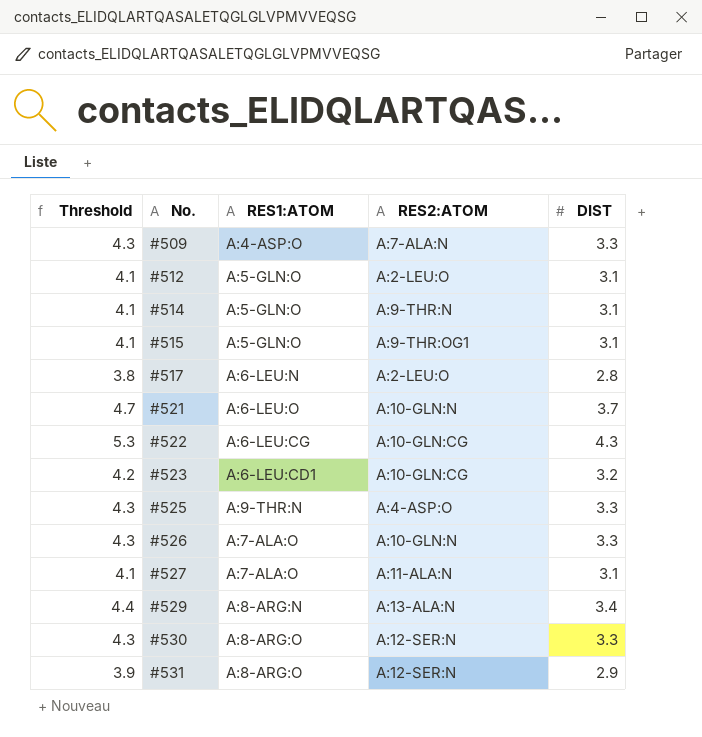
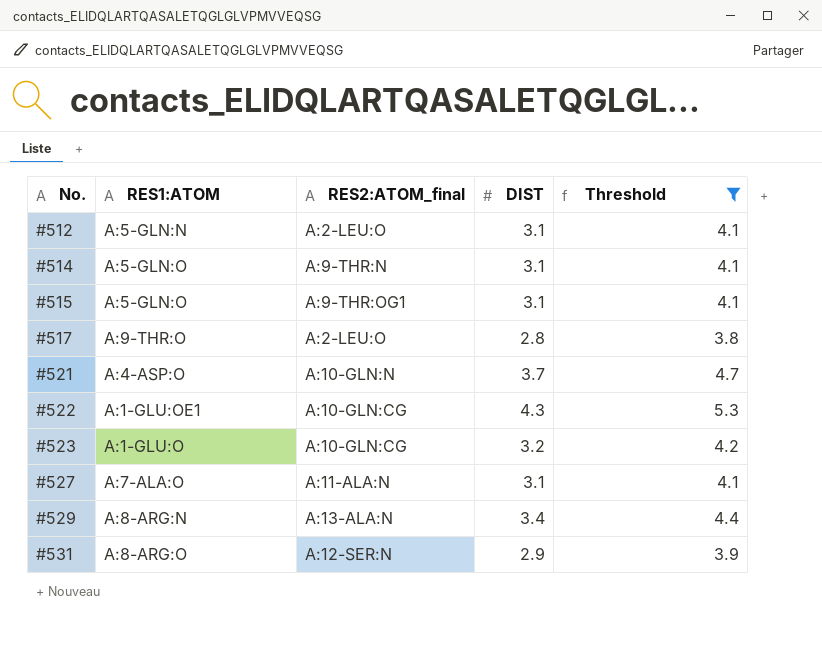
filter: none -> Threshold != 4.3
column name: RES2:ATOM -> RES2:ATOM_final
column Threshold | position: 1 -> 5
#512 | RES1:ATOM: A:5-GLN:O -> A:5-GLN:N
#517 | RES1:ATOM: A:6-LEU:N -> A:9-THR:O
#521 | RES1:ATOM: A:6-LEU:O -> A:4-ASP:O
#522 | RES1:ATOM: A:6-LEU:CG -> A:1-GLU:OE1
#523 | RES1:ATOM: A:6-LEU:CD1 -> A:1-GLU:O

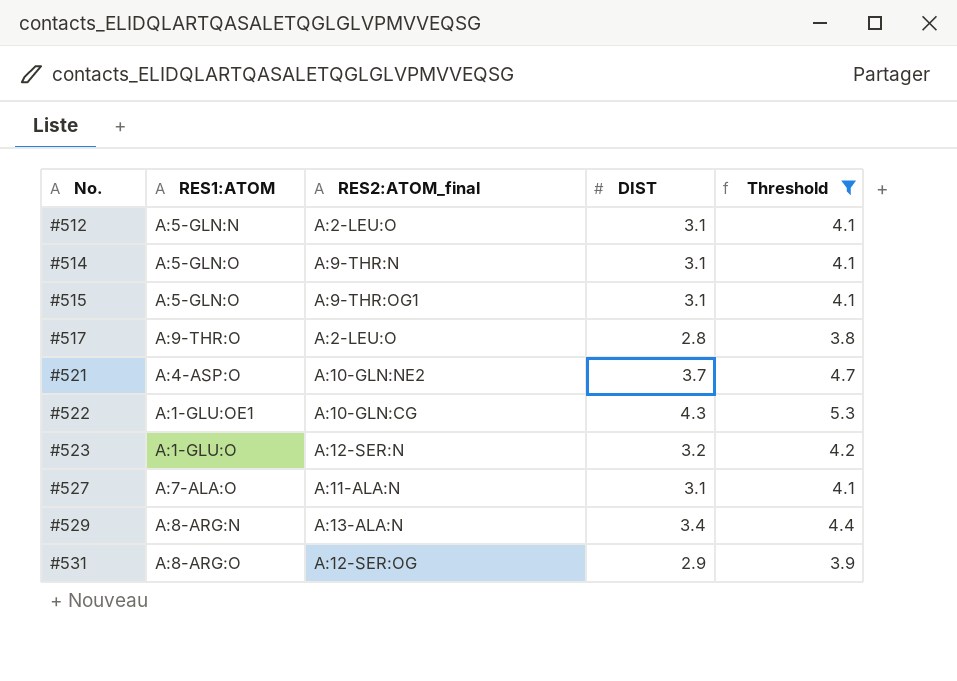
#521 | RES2:ATOM_final: A:10-GLN:N -> A:10-GLN:NE2
#523 | RES2:ATOM_final: A:10-GLN:CG -> A:12-SER:N
#531 | RES2:ATOM_final: A:12-SER:N -> A:12-SER:OG

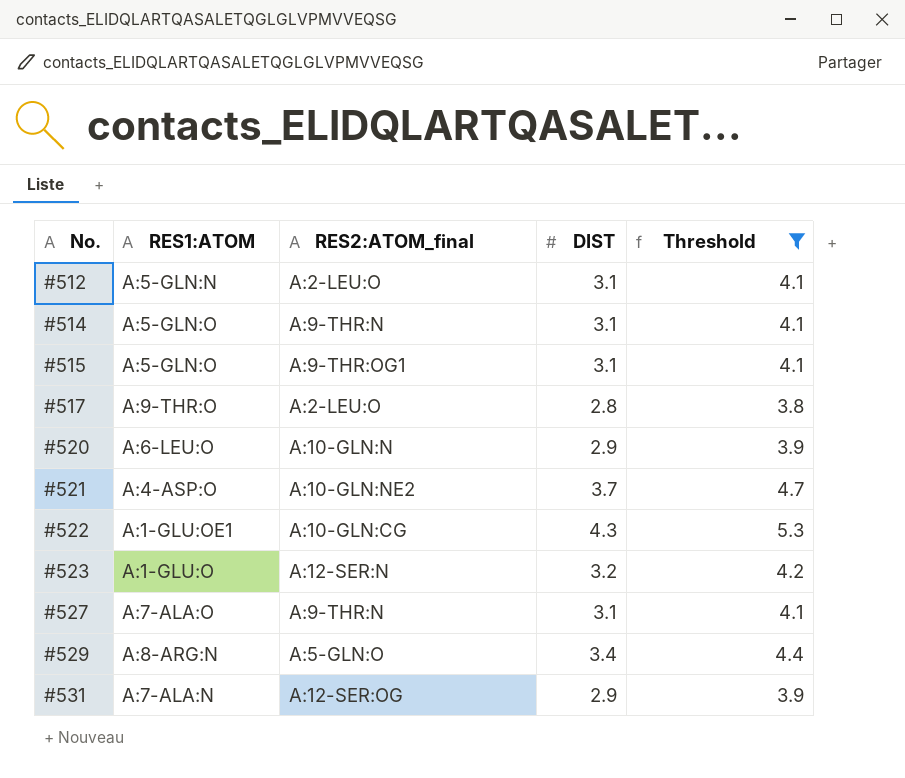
row #520: none -> A:6-LEU:O | A:10-GLN:N | 2.9 | 3.9
#527 | RES2:ATOM_final: A:11-ALA:N -> A:9-THR:N
#529 | RES2:ATOM_final: A:13-ALA:N -> A:5-GLN:O
#531 | RES1:ATOM: A:8-ARG:O -> A:7-ALA:N

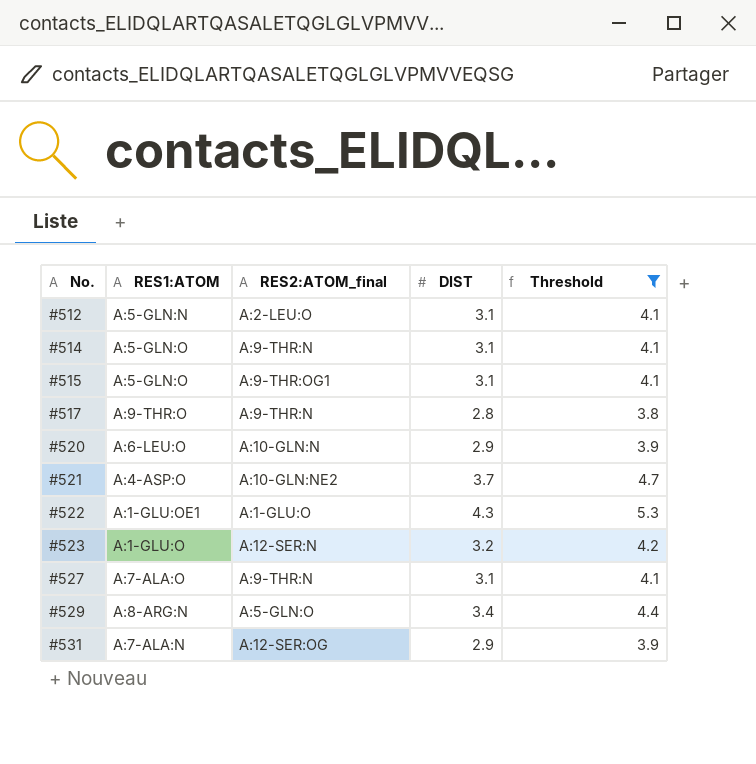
#517 | RES2:ATOM_final: A:2-LEU:O -> A:9-THR:N
#522 | RES2:ATOM_final: A:10-GLN:CG -> A:1-GLU:O

